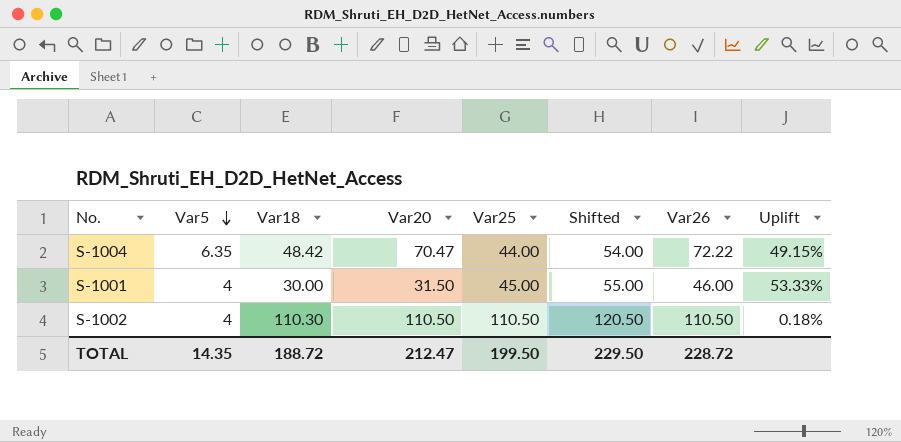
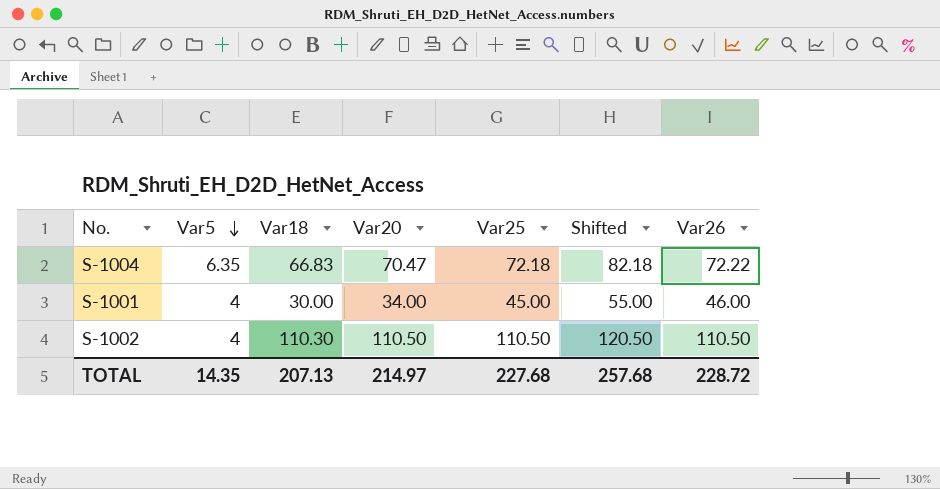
column Uplift | formula: ([Var26] - [Var18]) / [Var18] -> none
S-1004 | Var18: 48.42 -> 66.83
S-1004 | Var25: 44.00 -> 72.18
S-1004 | Shifted: 54.00 -> 82.18
S-1001 | Var20: 31.50 -> 34.00
TOTAL | Var18: 188.72 -> 207.13
TOTAL | Var20: 212.47 -> 214.97
TOTAL | Var25: 199.50 -> 227.68
TOTAL | Shifted: 229.50 -> 257.68

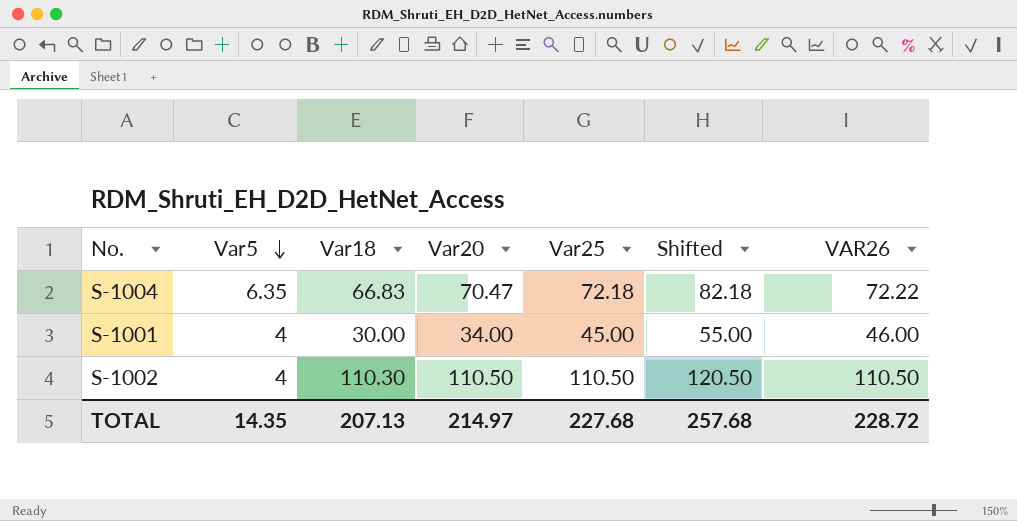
column name: Var26 -> VAR26

